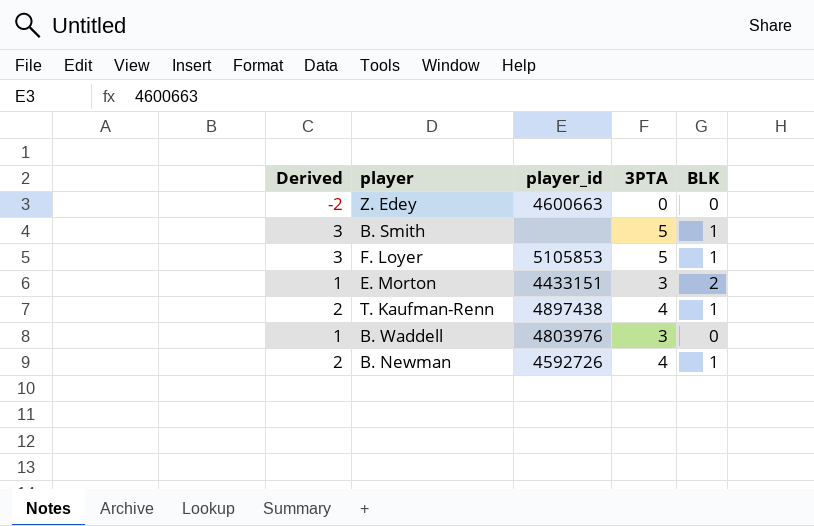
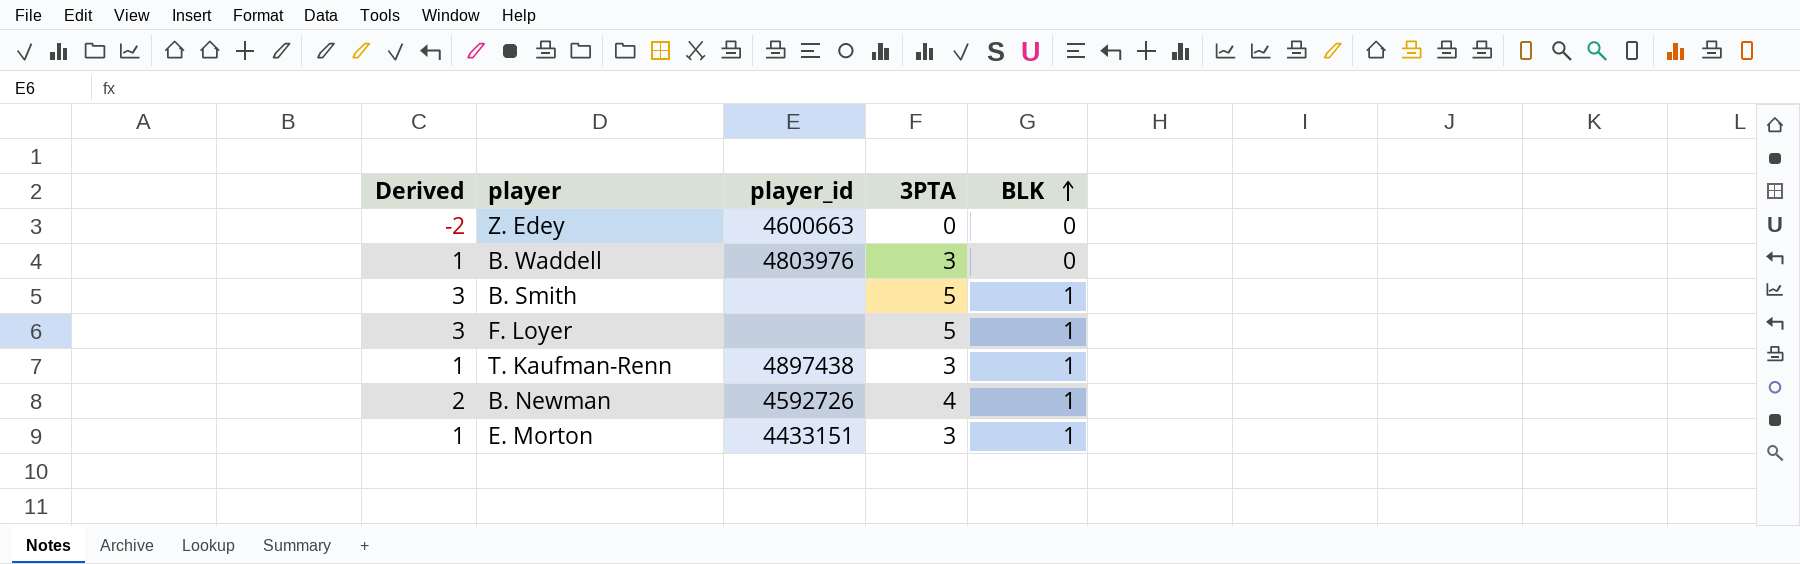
row order: none -> BLK ascending
F. Loyer | player_id: 5105853 -> none
T. Kaufman-Renn | Derived: 2 -> 1
T. Kaufman-Renn | 3PTA: 4 -> 3
E. Morton | BLK: 2 -> 1

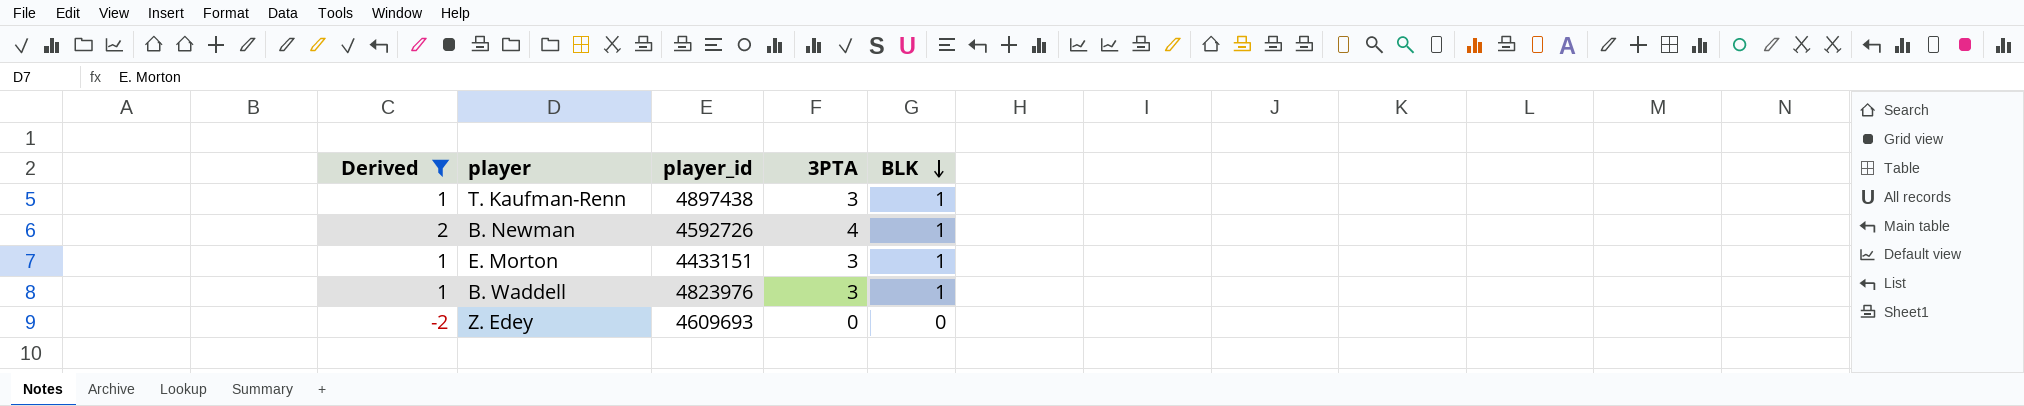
filter: none -> Derived != 3
row order: BLK ascending -> BLK descending
B. Waddell | player_id: 4803976 -> 4823976
B. Waddell | BLK: 0 -> 1
Z. Edey | player_id: 4600663 -> 4609693

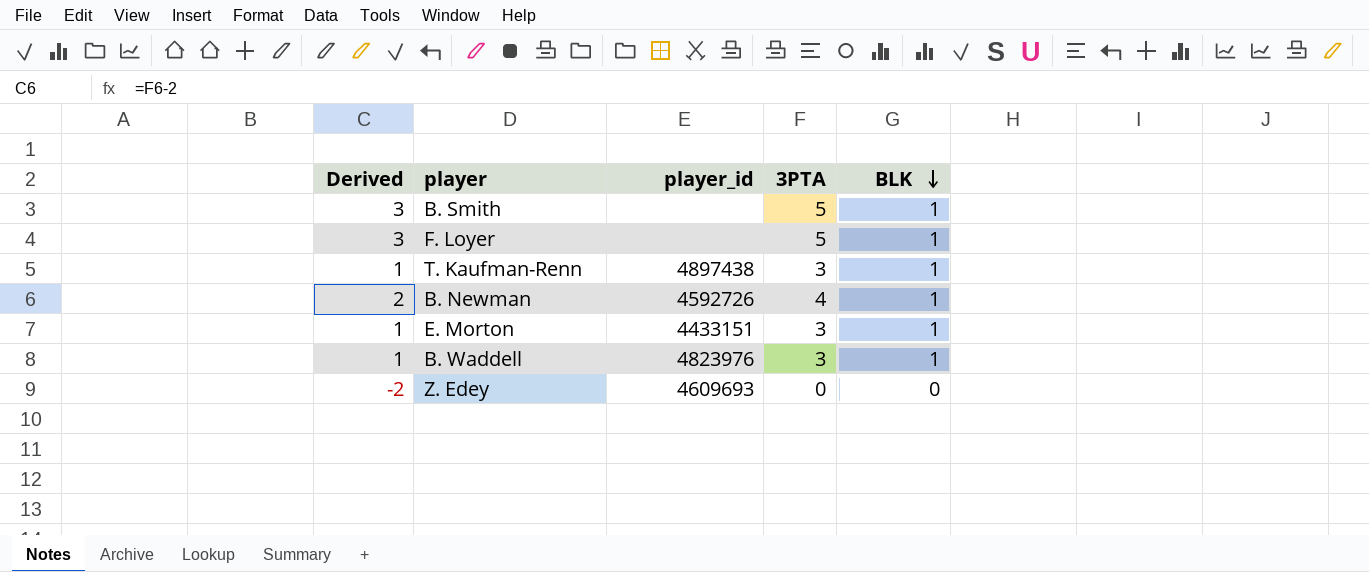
filter: Derived != 3 -> none

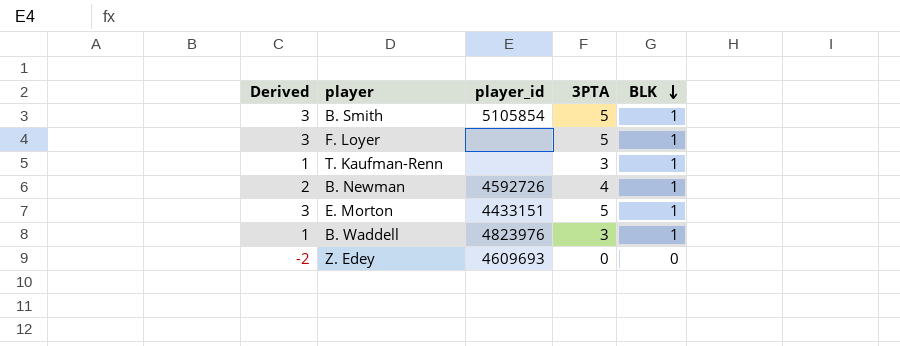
B. Smith | player_id: none -> 5105854
T. Kaufman-Renn | player_id: 4897438 -> none
E. Morton | Derived: 1 -> 3
E. Morton | 3PTA: 3 -> 5

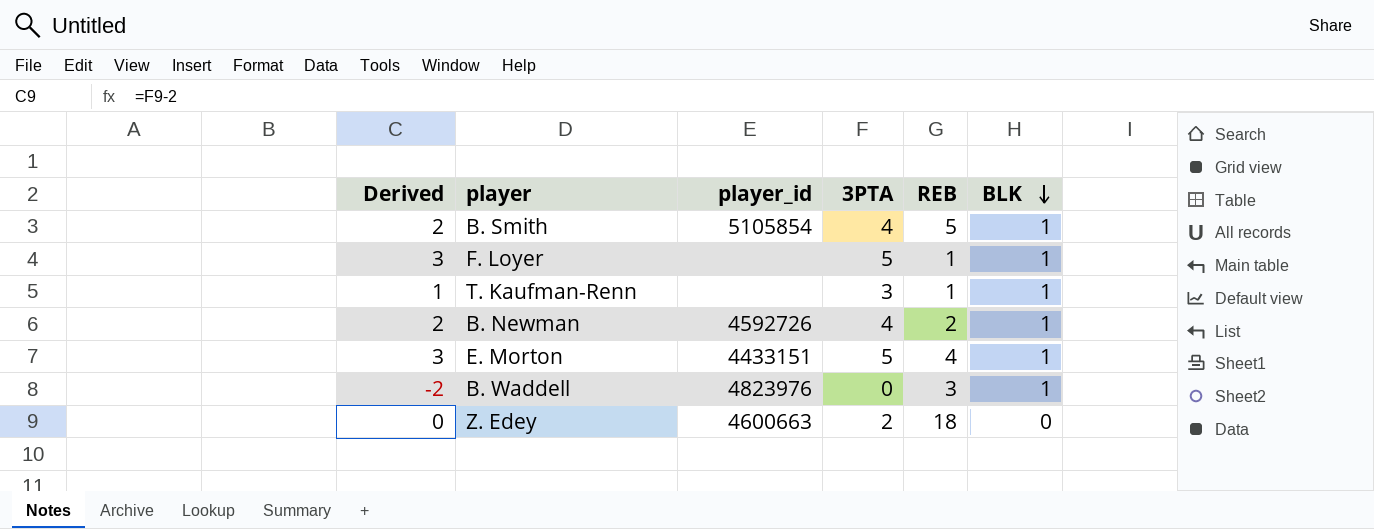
column REB | position: none -> 5
B. Smith | Derived: 3 -> 2
B. Smith | 3PTA: 5 -> 4
B. Waddell | Derived: 1 -> -2
B. Waddell | 3PTA: 3 -> 0
Z. Edey | Derived: -2 -> 0
Z. Edey | player_id: 4609693 -> 4600663
Z. Edey | 3PTA: 0 -> 2

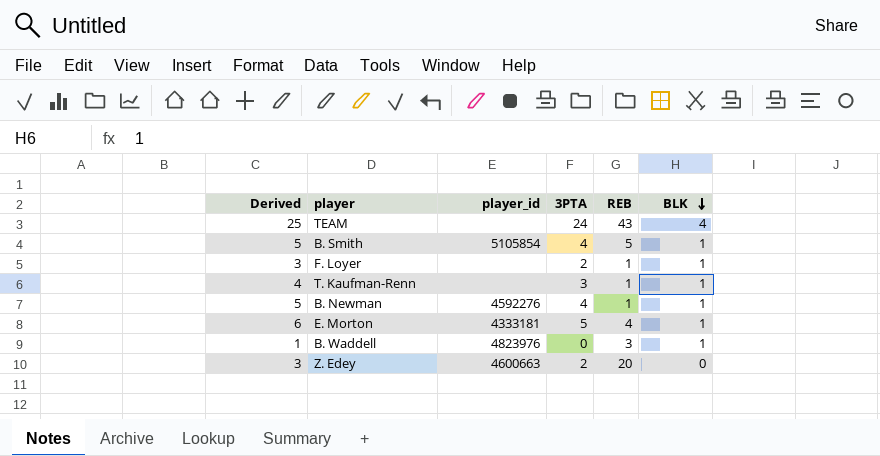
column Derived | formula: [3PTA] - 2 -> [3PTA] + 1
row TEAM: none -> 25 | none | 24 | 43 | 4
F. Loyer | 3PTA: 5 -> 2
B. Newman | player_id: 4592726 -> 4592276
B. Newman | REB: 2 -> 1
E. Morton | player_id: 4433151 -> 4333181
Z. Edey | REB: 18 -> 20

